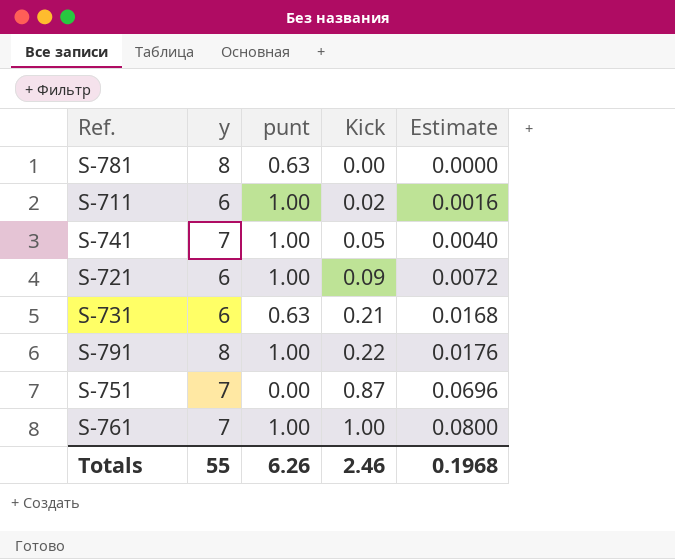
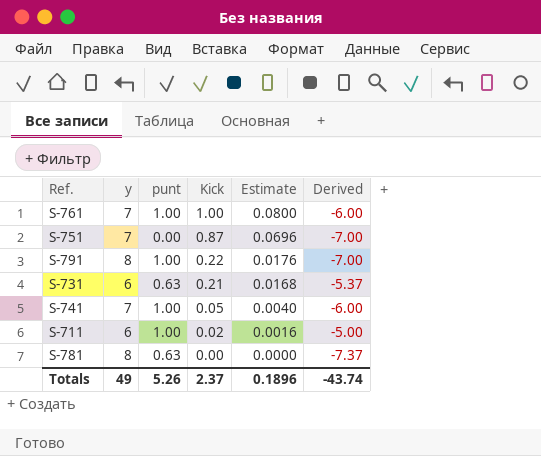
row order: Kick ascending -> Kick descending
column Derived | formula: none -> [punt] - [y]
row S-721: 6 | 1.00 | 0.09 | 0.0072 -> none
Totals | y: 55 -> 49
Totals | punt: 6.26 -> 5.26
Totals | Kick: 2.46 -> 2.37
Totals | Estimate: 0.1968 -> 0.1896

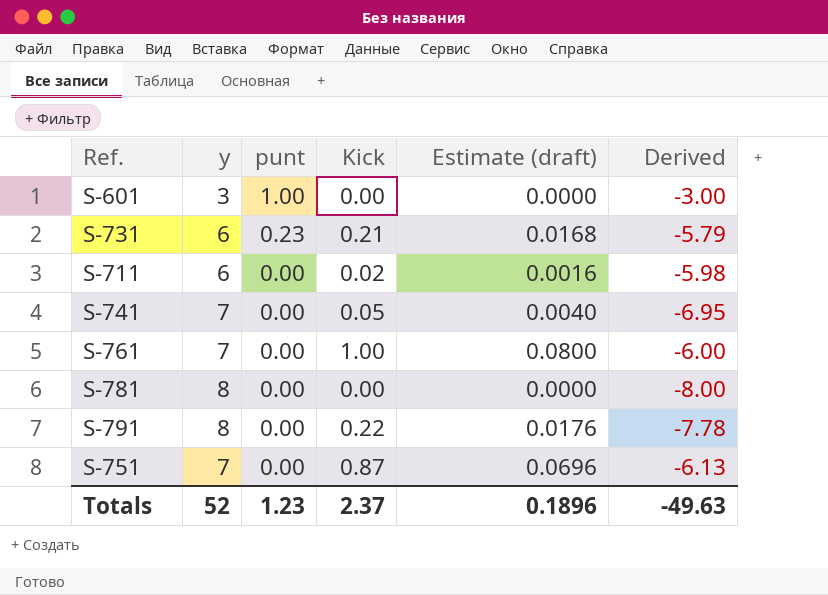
row order: Kick descending -> punt descending
column name: Estimate -> Estimate (draft)
column Derived | formula: [punt] - [y] -> [Kick] - [y]
row S-601: none -> 3 | 1.00 | 0.00 | 0.0000 | -3.00
S-731 | punt: 0.63 -> 0.23
S-711 | punt: 1.00 -> 0.00
S-741 | punt: 1.00 -> 0.00
S-761 | punt: 1.00 -> 0.00
S-781 | punt: 0.63 -> 0.00
S-791 | punt: 1.00 -> 0.00
Totals | y: 49 -> 52
Totals | punt: 5.26 -> 1.23
Totals | Derived: -43.74 -> -49.63

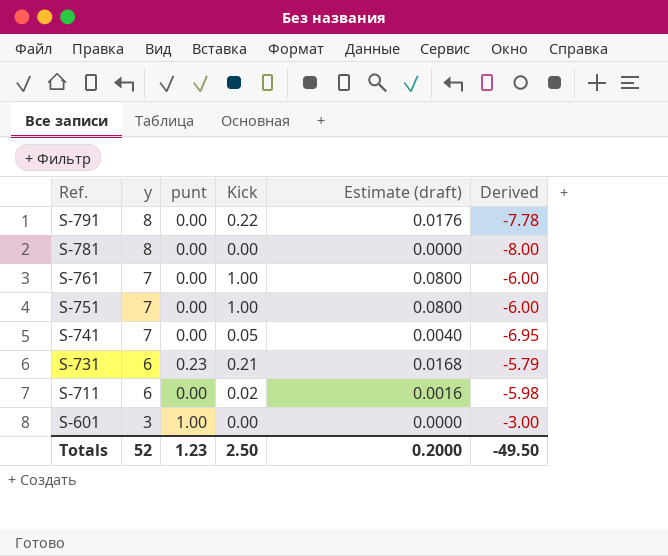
row order: punt descending -> Ref. descending
S-751 | Kick: 0.87 -> 1.00
S-751 | Estimate (draft): 0.0696 -> 0.0800
S-751 | Derived: -6.13 -> -6.00
Totals | Kick: 2.37 -> 2.50
Totals | Estimate (draft): 0.1896 -> 0.2000
Totals | Derived: -49.63 -> -49.50

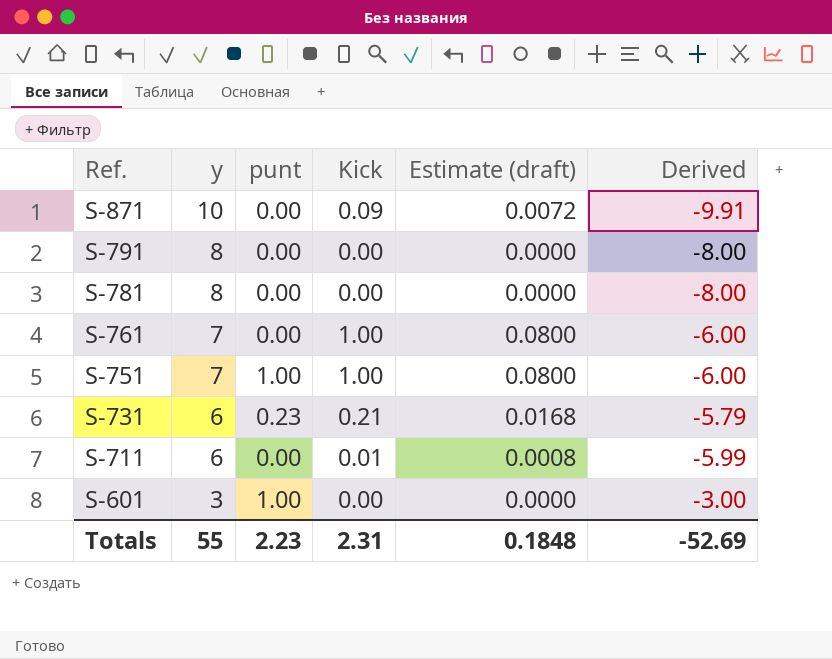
row S-741: 7 | 0.00 | 0.05 | 0.0040 | -6.95 -> none
row S-871: none -> 10 | 0.00 | 0.09 | 0.0072 | -9.91
S-791 | Kick: 0.22 -> 0.00
S-791 | Estimate (draft): 0.0176 -> 0.0000
S-791 | Derived: -7.78 -> -8.00
S-751 | punt: 0.00 -> 1.00
S-711 | Kick: 0.02 -> 0.01
S-711 | Estimate (draft): 0.0016 -> 0.0008
S-711 | Derived: -5.98 -> -5.99
Totals | y: 52 -> 55
Totals | punt: 1.23 -> 2.23
Totals | Kick: 2.50 -> 2.31
Totals | Estimate (draft): 0.2000 -> 0.1848
Totals | Derived: -49.50 -> -52.69

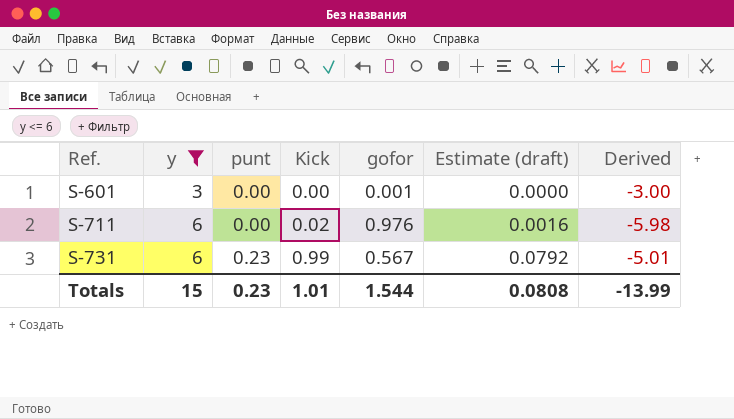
filter: none -> y <= 6
row order: Ref. descending -> Ref. ascending
column gofor | position: none -> 5
S-601 | punt: 1.00 -> 0.00
S-711 | Kick: 0.01 -> 0.02
S-711 | Estimate (draft): 0.0008 -> 0.0016
S-711 | Derived: -5.99 -> -5.98
S-731 | Kick: 0.21 -> 0.99
S-731 | Estimate (draft): 0.0168 -> 0.0792
S-731 | Derived: -5.79 -> -5.01
Totals | y: 55 -> 15
Totals | punt: 2.23 -> 0.23
Totals | Kick: 2.31 -> 1.01
Totals | Estimate (draft): 0.1848 -> 0.0808
Totals | Derived: -52.69 -> -13.99

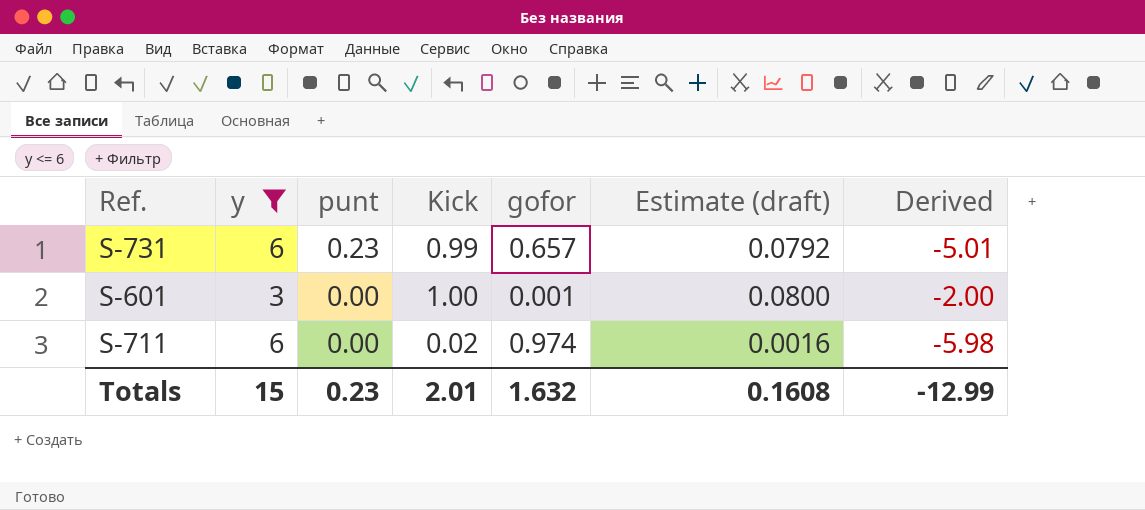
row order: Ref. ascending -> punt descending
S-731 | gofor: 0.567 -> 0.657
S-601 | Kick: 0.00 -> 1.00
S-601 | Estimate (draft): 0.0000 -> 0.0800
S-601 | Derived: -3.00 -> -2.00
S-711 | gofor: 0.976 -> 0.974
Totals | Kick: 1.01 -> 2.01
Totals | gofor: 1.544 -> 1.632
Totals | Estimate (draft): 0.0808 -> 0.1608
Totals | Derived: -13.99 -> -12.99

